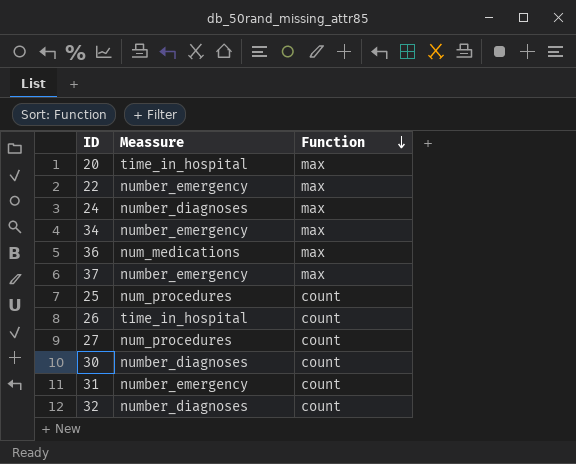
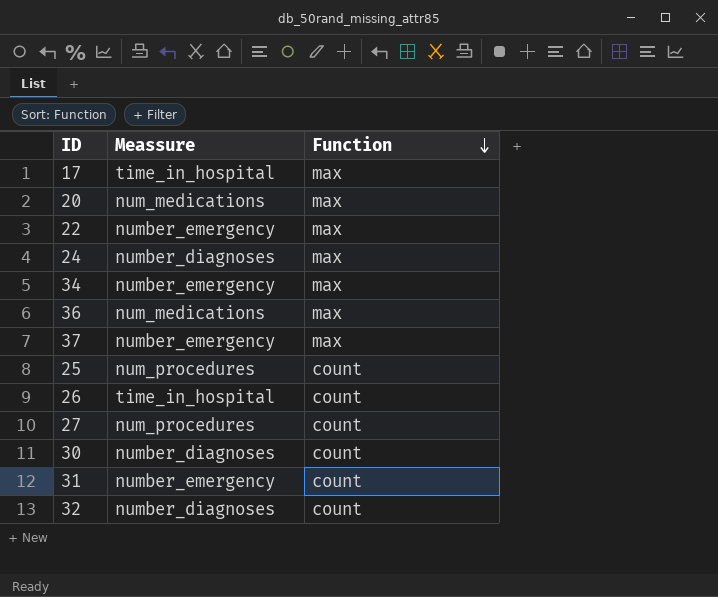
row 17: none -> time_in_hospital | max
20 | Meassure: time_in_hospital -> num_medications

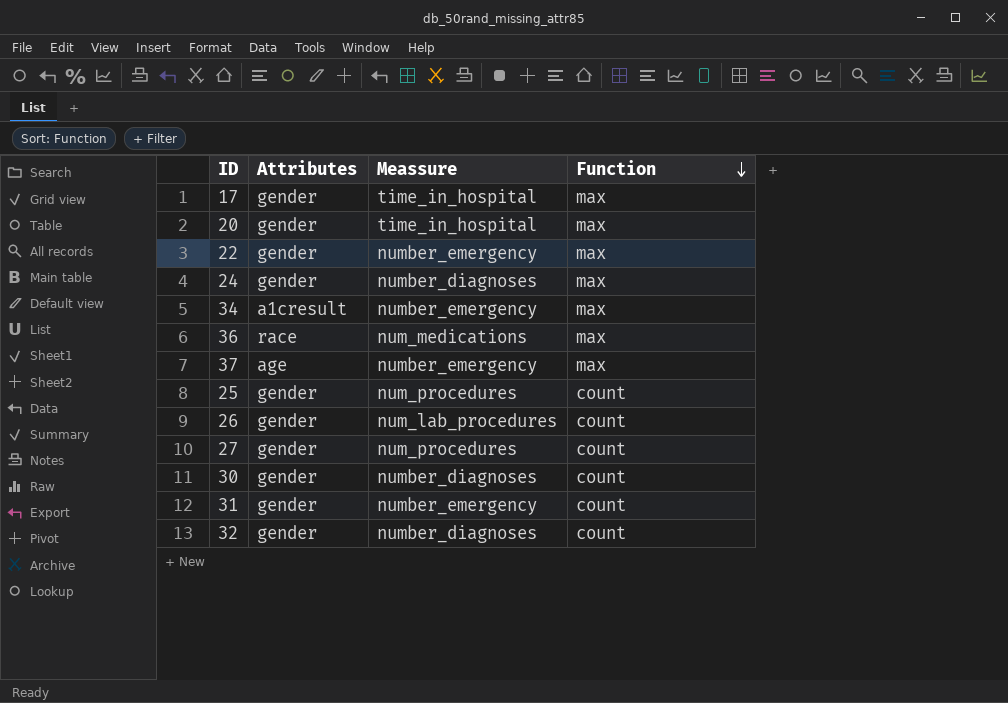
column Attributes | position: none -> 2
20 | Meassure: num_medications -> time_in_hospital
26 | Meassure: time_in_hospital -> num_lab_procedures

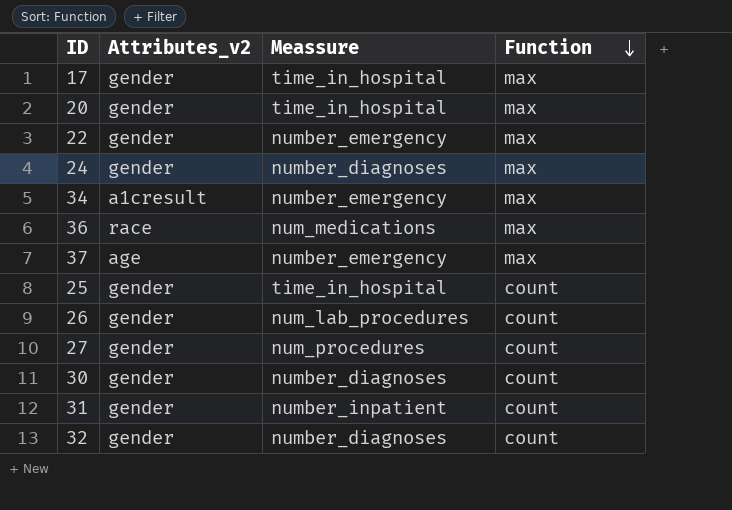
column name: Attributes -> Attributes_v2
25 | Meassure: num_procedures -> time_in_hospital
31 | Meassure: number_emergency -> number_inpatient

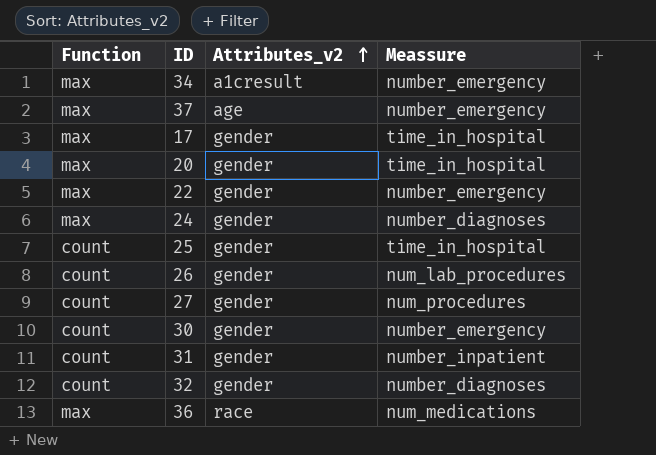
row order: Function descending -> Attributes_v2 ascending
column Function | position: 4 -> 1
30 | Meassure: number_diagnoses -> number_emergency

